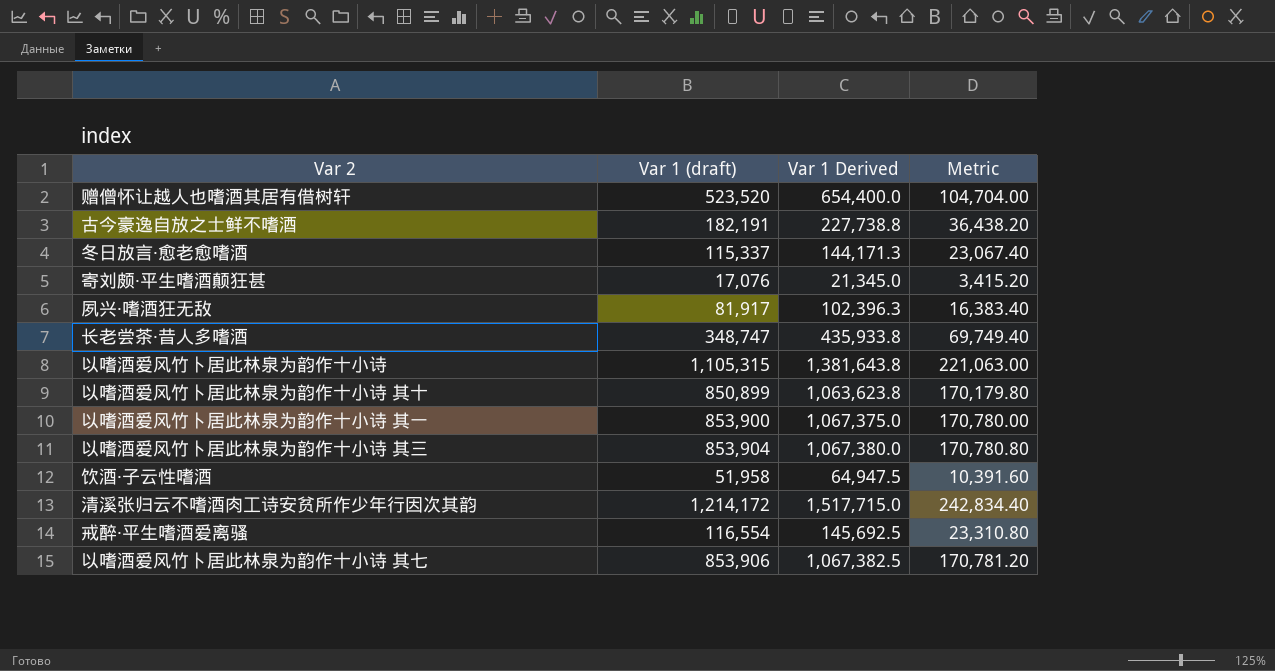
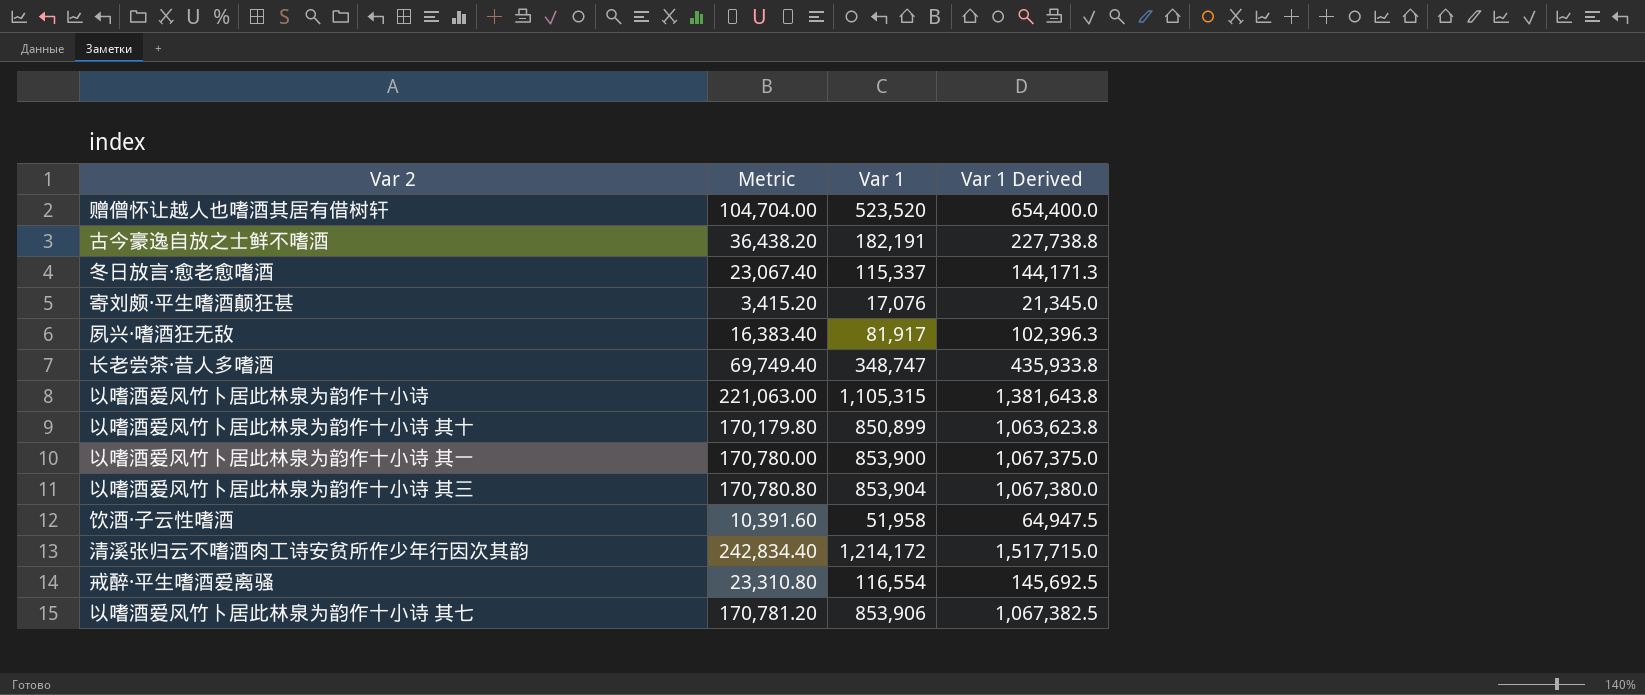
column Metric | position: 4 -> 2
column name: Var 1 (draft) -> Var 1

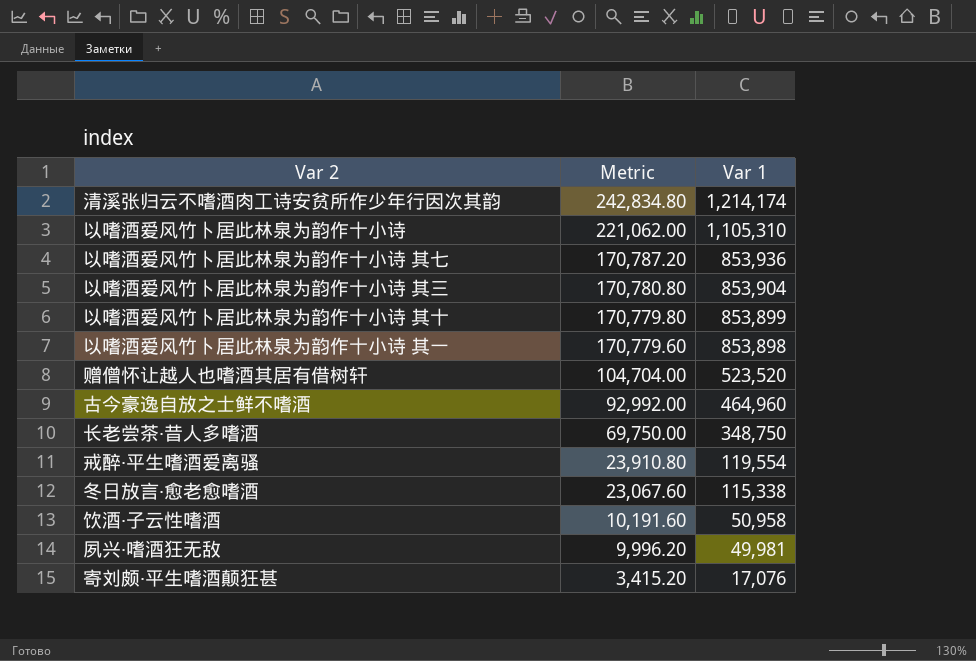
row order: none -> Metric descending
column Var 1 Derived | formula: [Var 1] * 1.25 -> none
清溪张归云不嗜酒肉工诗安贫所作少年行因次其韵 | Metric: 242,834.40 -> 242,834.80
清溪张归云不嗜酒肉工诗安贫所作少年行因次其韵 | Var 1: 1,214,172 -> 1,214,174
以嗜酒爱风竹卜居此林泉为韵作十小诗 | Metric: 221,063.00 -> 221,062.00
以嗜酒爱风竹卜居此林泉为韵作十小诗 | Var 1: 1,105,315 -> 1,105,310
以嗜酒爱风竹卜居此林泉为韵作十小诗 其七 | Metric: 170,781.20 -> 170,787.20
以嗜酒爱风竹卜居此林泉为韵作十小诗 其七 | Var 1: 853,906 -> 853,936
以嗜酒爱风竹卜居此林泉为韵作十小诗 其十 | Metric: 170,179.80 -> 170,779.80
以嗜酒爱风竹卜居此林泉为韵作十小诗 其十 | Var 1: 850,899 -> 853,899
以嗜酒爱风竹卜居此林泉为韵作十小诗 其一 | Metric: 170,780.00 -> 170,779.60
以嗜酒爱风竹卜居此林泉为韵作十小诗 其一 | Var 1: 853,900 -> 853,898
古今豪逸自放之士鲜不嗜酒 | Metric: 36,438.20 -> 92,992.00
古今豪逸自放之士鲜不嗜酒 | Var 1: 182,191 -> 464,960
长老尝茶·昔人多嗜酒 | Metric: 69,749.40 -> 69,750.00
长老尝茶·昔人多嗜酒 | Var 1: 348,747 -> 348,750
戒醉·平生嗜酒爱离骚 | Metric: 23,310.80 -> 23,910.80
戒醉·平生嗜酒爱离骚 | Var 1: 116,554 -> 119,554
冬日放言·愈老愈嗜酒 | Metric: 23,067.40 -> 23,067.60
冬日放言·愈老愈嗜酒 | Var 1: 115,337 -> 115,338
饮酒·子云性嗜酒 | Metric: 10,391.60 -> 10,191.60
饮酒·子云性嗜酒 | Var 1: 51,958 -> 50,958
夙兴·嗜酒狂无敌 | Metric: 16,383.40 -> 9,996.20
夙兴·嗜酒狂无敌 | Var 1: 81,917 -> 49,981

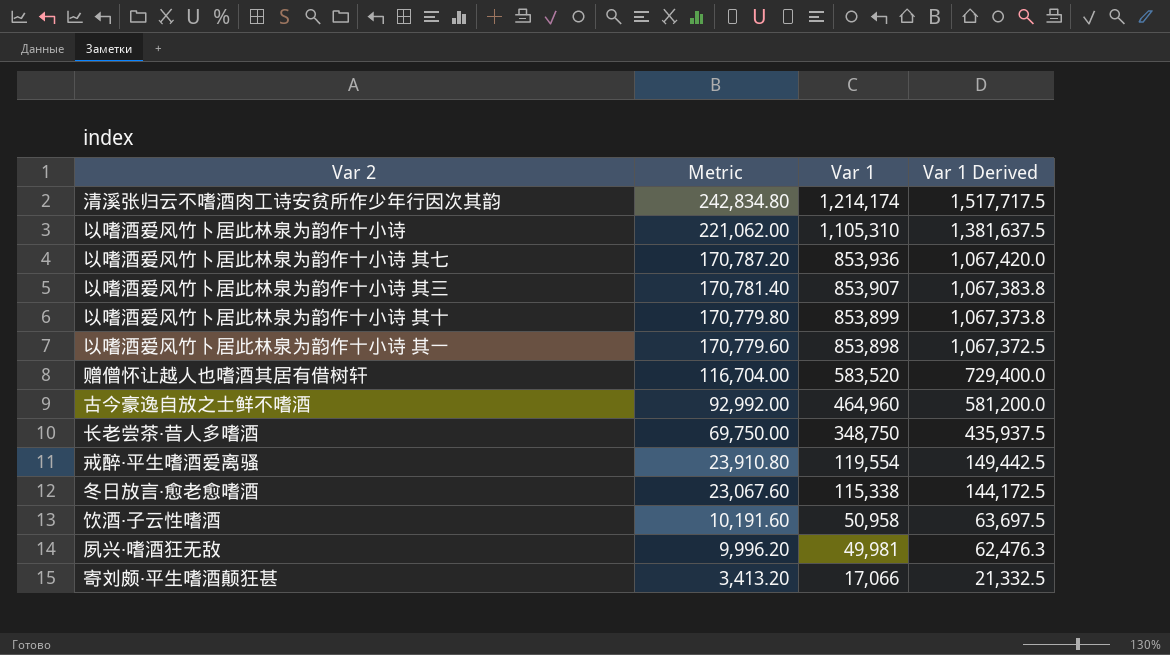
column Var 1 Derived | formula: none -> [Var 1] * 1.25
以嗜酒爱风竹卜居此林泉为韵作十小诗 其三 | Metric: 170,780.80 -> 170,781.40
以嗜酒爱风竹卜居此林泉为韵作十小诗 其三 | Var 1: 853,904 -> 853,907
赠僧怀让越人也嗜酒其居有借树轩 | Metric: 104,704.00 -> 116,704.00
赠僧怀让越人也嗜酒其居有借树轩 | Var 1: 523,520 -> 583,520
寄刘颇·平生嗜酒颠狂甚 | Metric: 3,415.20 -> 3,413.20
寄刘颇·平生嗜酒颠狂甚 | Var 1: 17,076 -> 17,066

